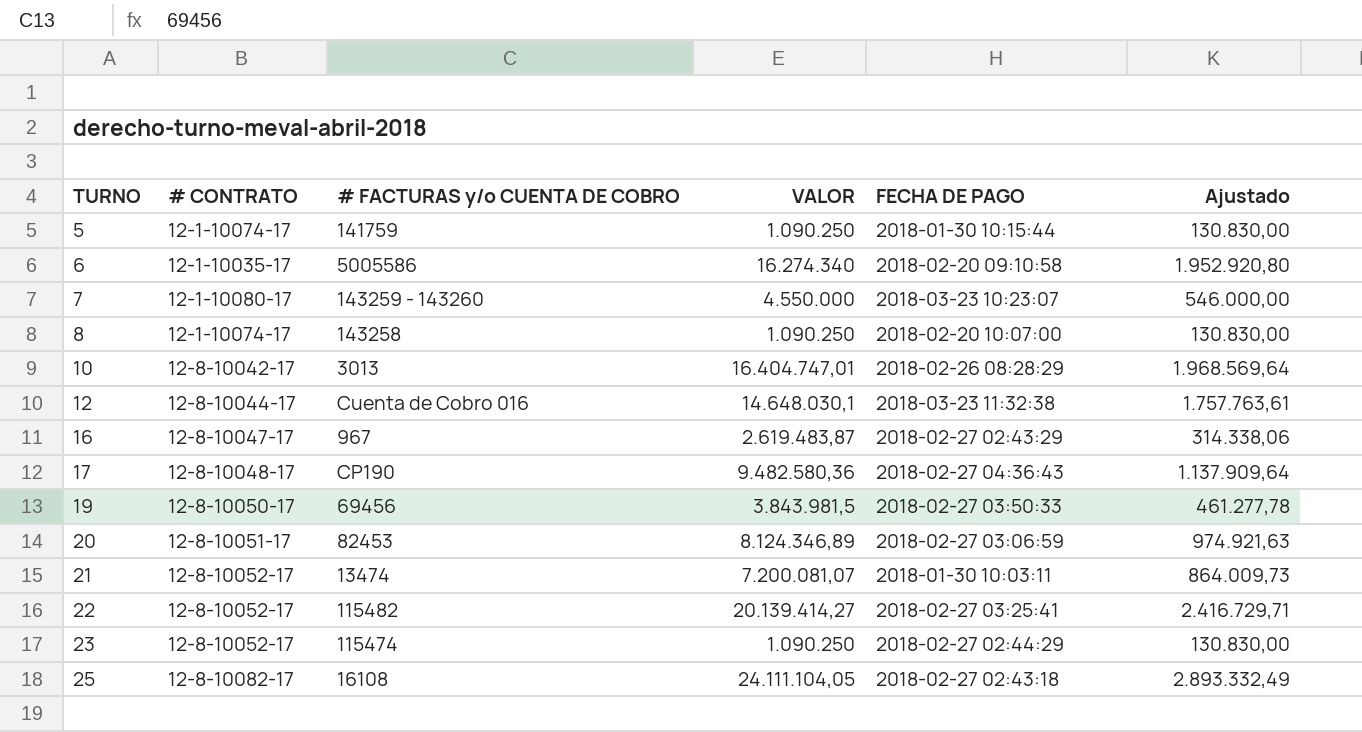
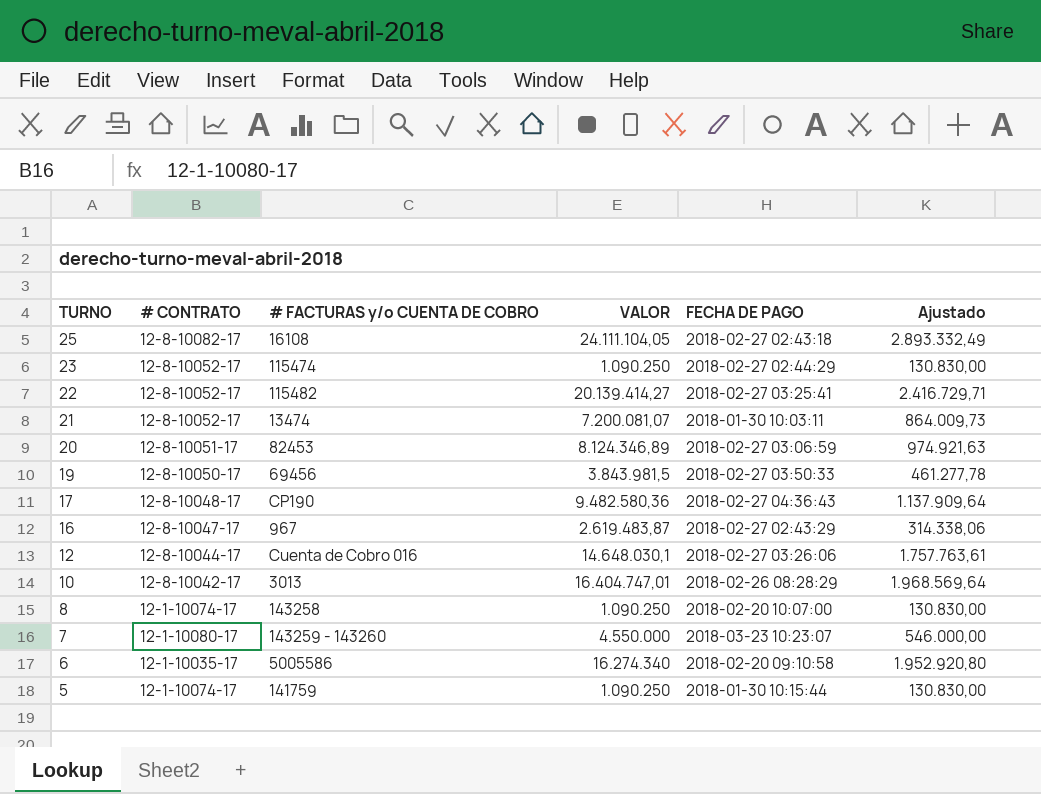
row order: TURNO ascending -> TURNO descending
12 | FECHA DE PAGO: 2018-03-23 11:32:38 -> 2018-02-27 03:26:06

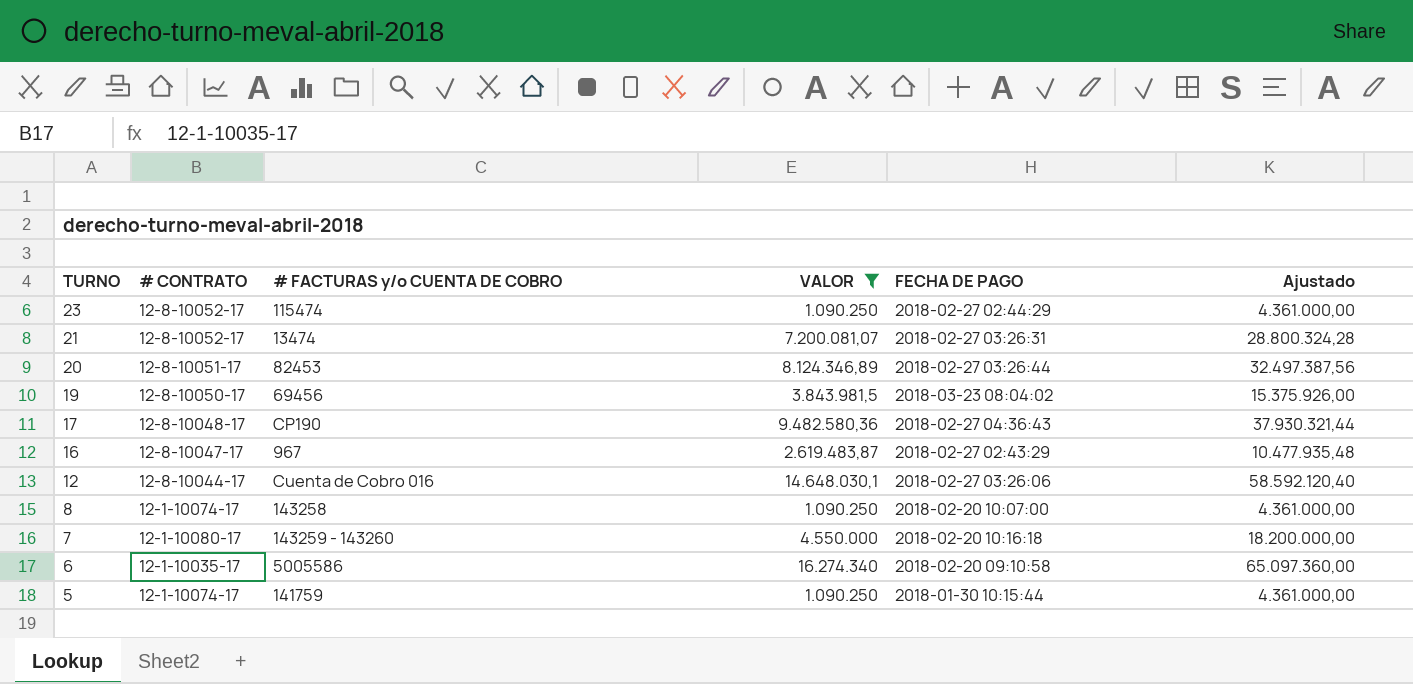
filter: none -> VALOR <= 16.274.340
column Ajustado | formula: [VALOR] * 0,12 -> [VALOR] * 4
21 | FECHA DE PAGO: 2018-01-30 10:03:11 -> 2018-02-27 03:26:31
20 | FECHA DE PAGO: 2018-02-27 03:06:59 -> 2018-02-27 03:26:44
19 | FECHA DE PAGO: 2018-02-27 03:50:33 -> 2018-03-23 08:04:02
7 | FECHA DE PAGO: 2018-03-23 10:23:07 -> 2018-02-20 10:16:18

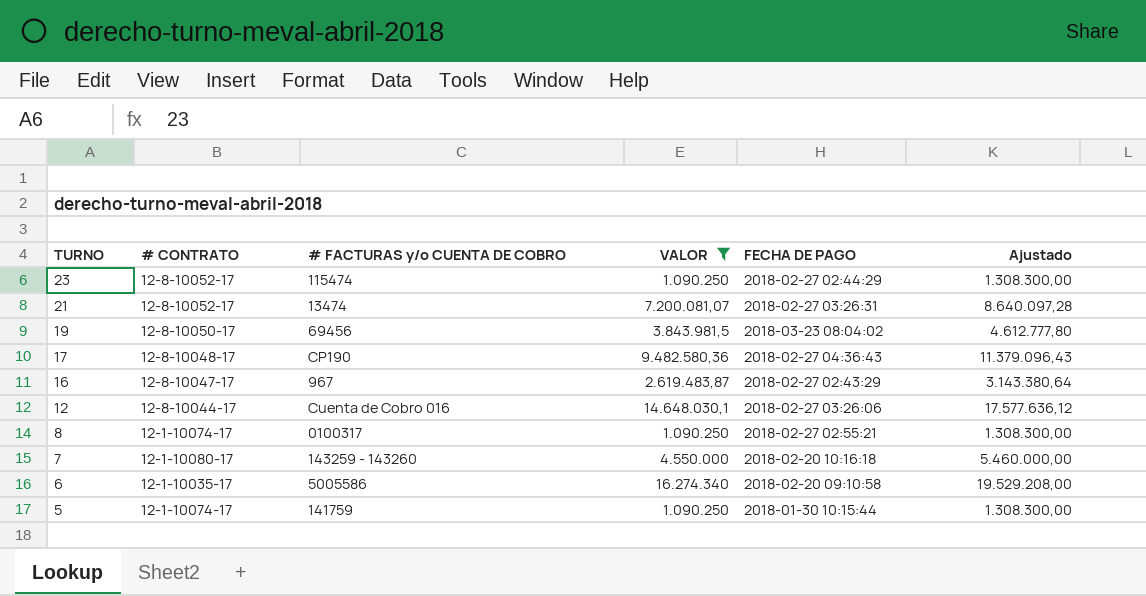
column Ajustado | formula: [VALOR] * 4 -> [VALOR] * 1,2
row 20: 12-8-10051-17 | 82453 | 8.124.346,89 | 2018-02-27 03:26:44 | 32.497.387,56 -> none
8 | # FACTURAS y/o CUENTA DE COBRO: 143258 -> 0100317
8 | FECHA DE PAGO: 2018-02-20 10:07:00 -> 2018-02-27 02:55:21

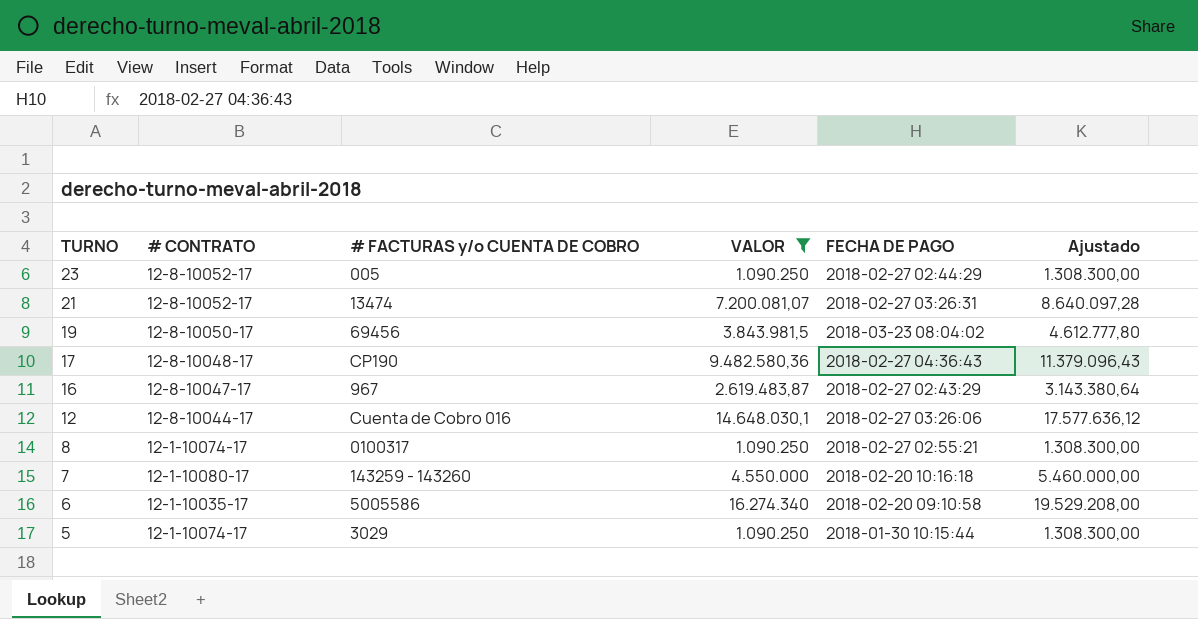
23 | # FACTURAS y/o CUENTA DE COBRO: 115474 -> 005
5 | # FACTURAS y/o CUENTA DE COBRO: 141759 -> 3029

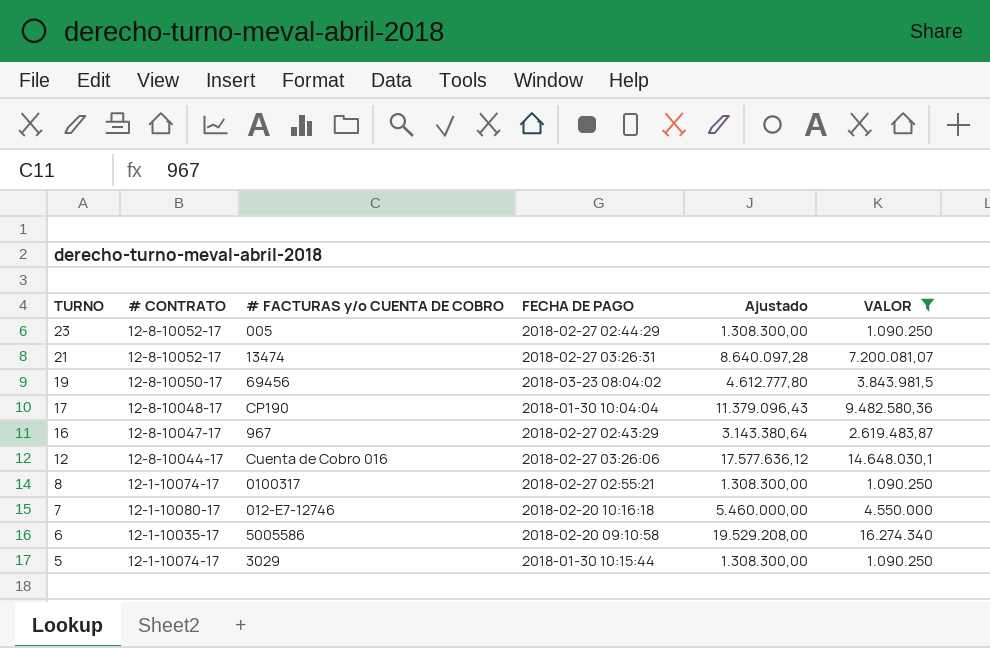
column VALOR | position: 4 -> 6
17 | FECHA DE PAGO: 2018-02-27 04:36:43 -> 2018-01-30 10:04:04
7 | # FACTURAS y/o CUENTA DE COBRO: 143259 - 143260 -> 012-E7-12746

